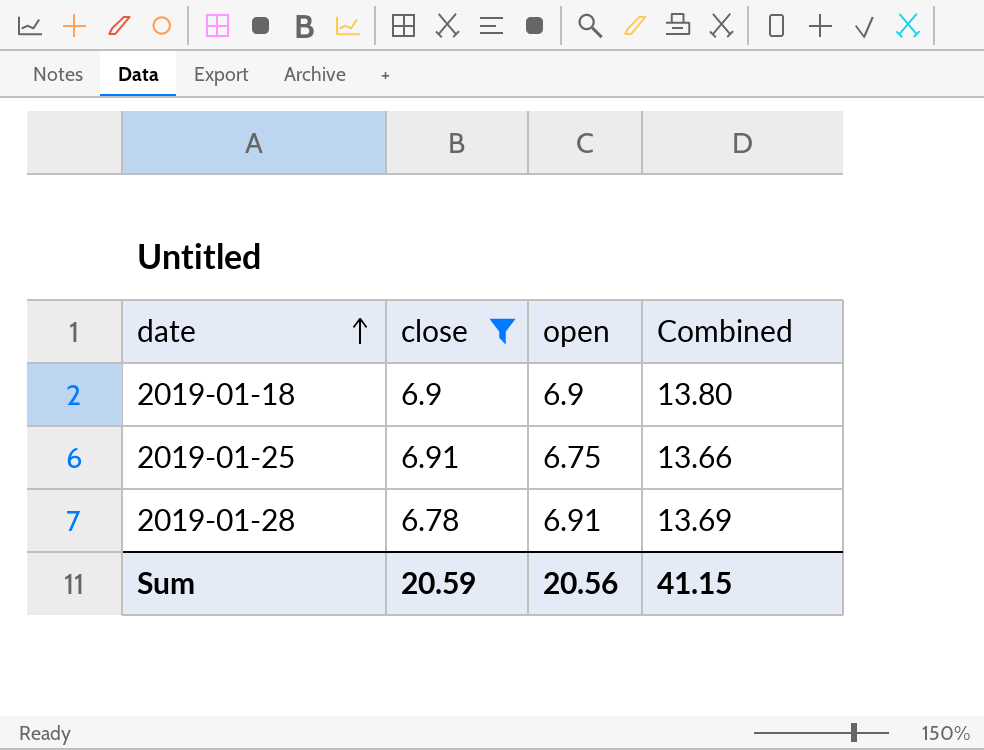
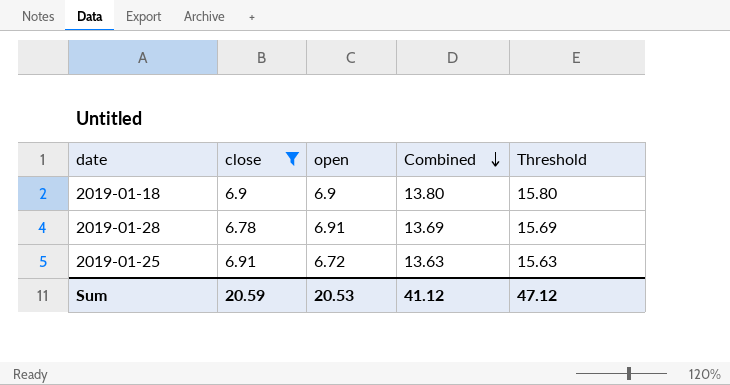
row order: date ascending -> Combined descending
column Threshold | formula: none -> [Combined] + 2
2019-01-25 | open: 6.75 -> 6.72
2019-01-25 | Combined: 13.66 -> 13.63
Sum | open: 20.56 -> 20.53
Sum | Combined: 41.15 -> 41.12

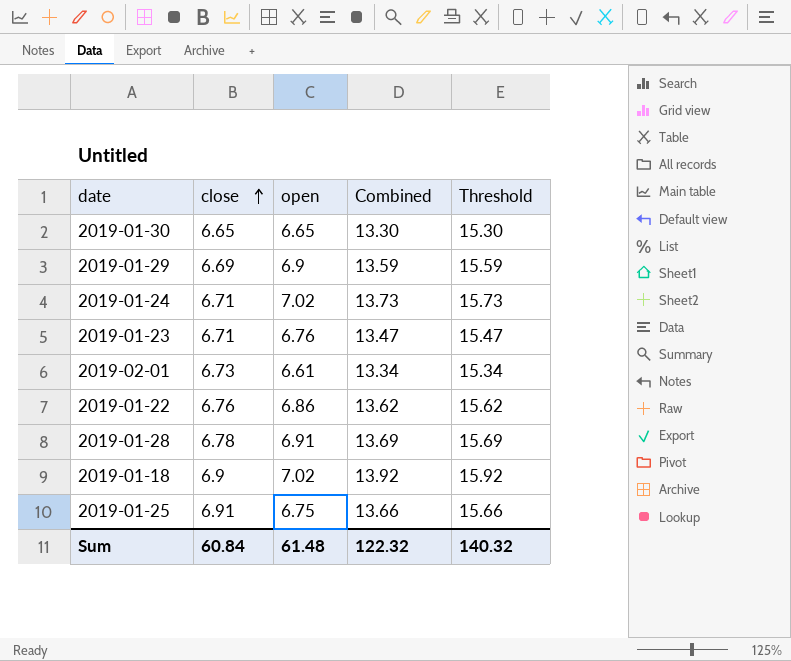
filter: close >= 6.78 -> none
row order: Combined descending -> close ascending
2019-01-18 | open: 6.9 -> 7.02
2019-01-18 | Combined: 13.80 -> 13.92
2019-01-18 | Threshold: 15.80 -> 15.92
2019-01-25 | open: 6.72 -> 6.75
2019-01-25 | Combined: 13.63 -> 13.66
2019-01-25 | Threshold: 15.63 -> 15.66
Sum | close: 20.59 -> 60.84
Sum | open: 20.53 -> 61.48
Sum | Combined: 41.12 -> 122.32
Sum | Threshold: 47.12 -> 140.32

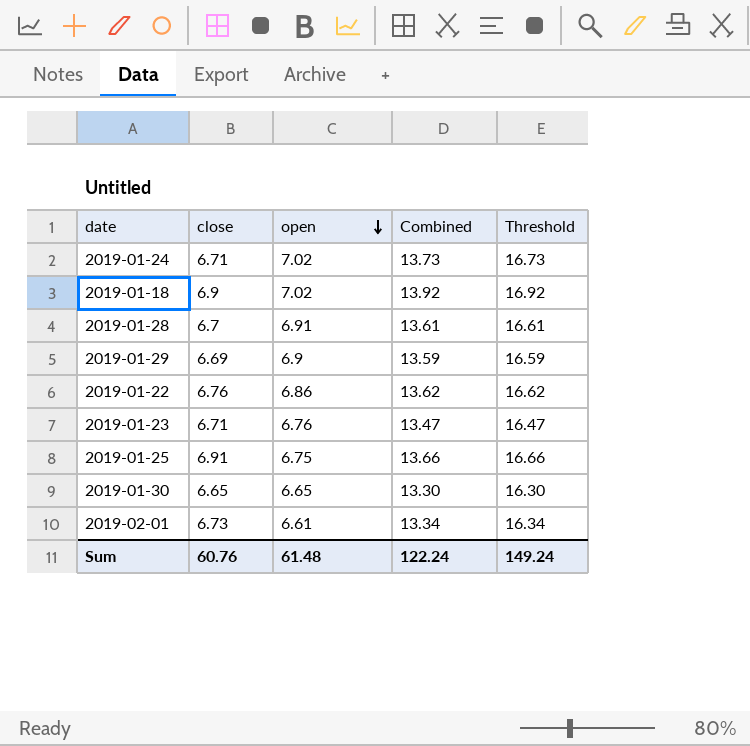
row order: close ascending -> open descending
column Threshold | formula: [Combined] + 2 -> [Combined] + 3
2019-01-28 | close: 6.78 -> 6.7
2019-01-28 | Combined: 13.69 -> 13.61
Sum | close: 60.84 -> 60.76
Sum | Combined: 122.32 -> 122.24
Sum | Threshold: 140.32 -> 149.24

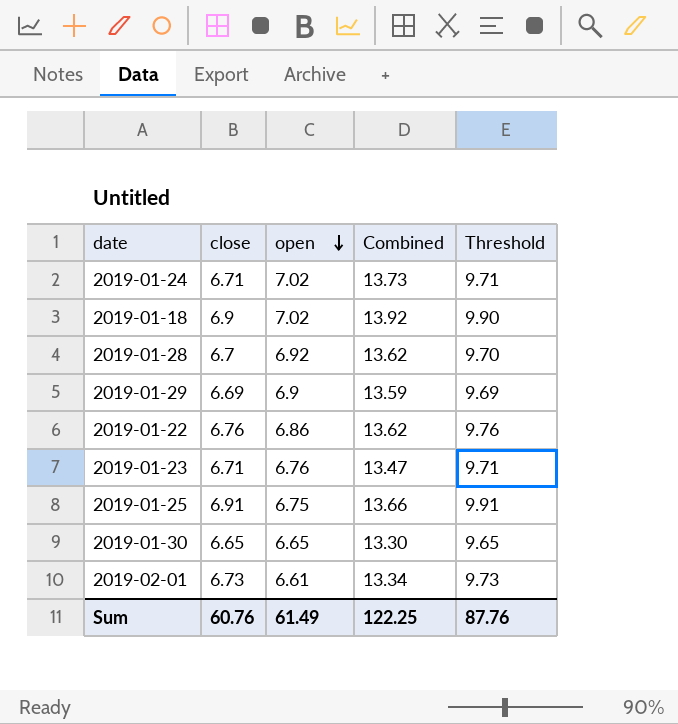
column Threshold | formula: [Combined] + 3 -> [close] + 3
2019-01-28 | open: 6.91 -> 6.92
2019-01-28 | Combined: 13.61 -> 13.62
Sum | open: 61.48 -> 61.49
Sum | Combined: 122.24 -> 122.25
Sum | Threshold: 149.24 -> 87.76

